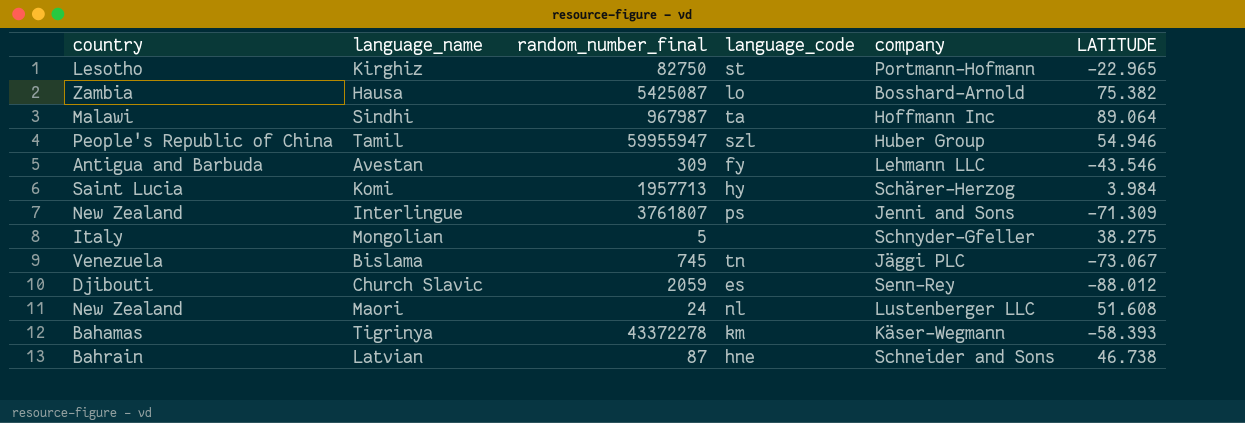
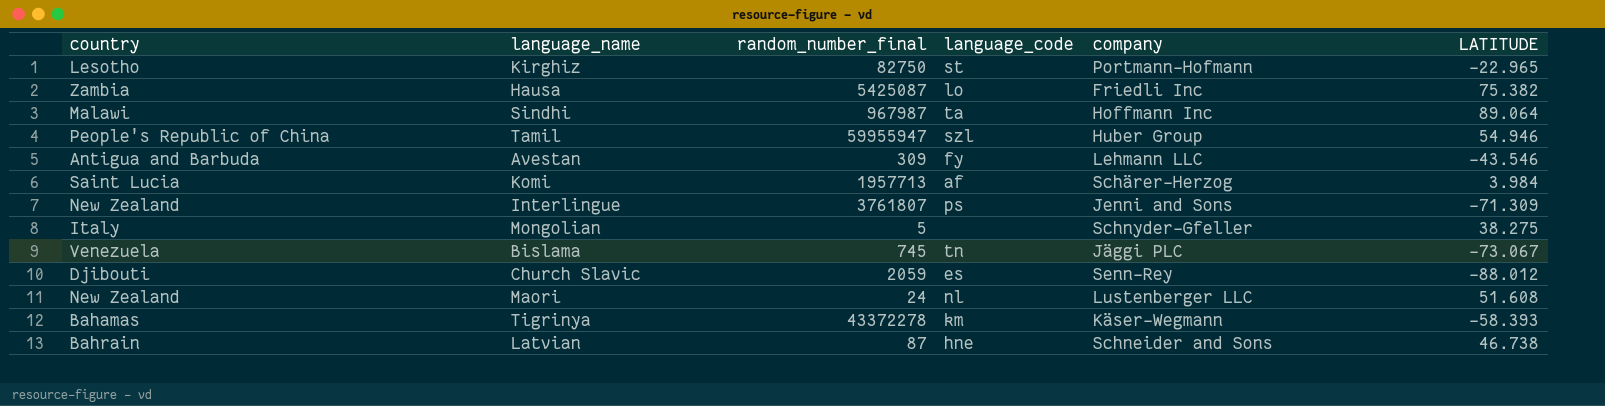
Hausa | company: Bosshard-Arnold -> Friedli Inc
Komi | language_code: hy -> af

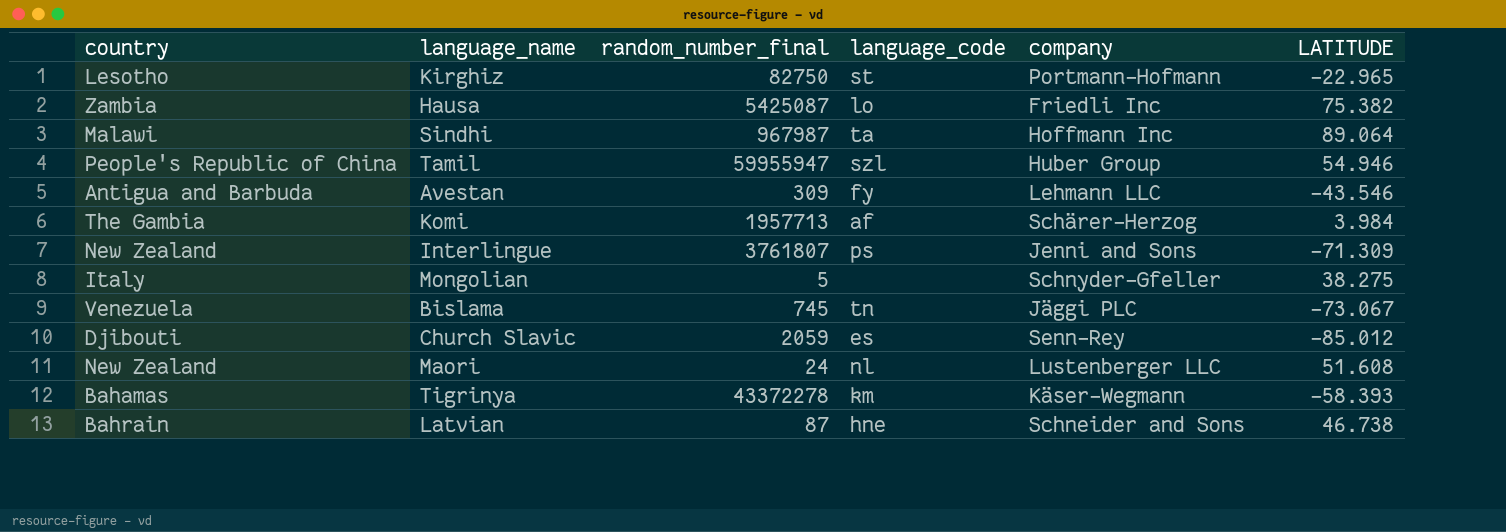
Komi | country: Saint Lucia -> The Gambia
Church Slavic | LATITUDE: -88.012 -> -85.012

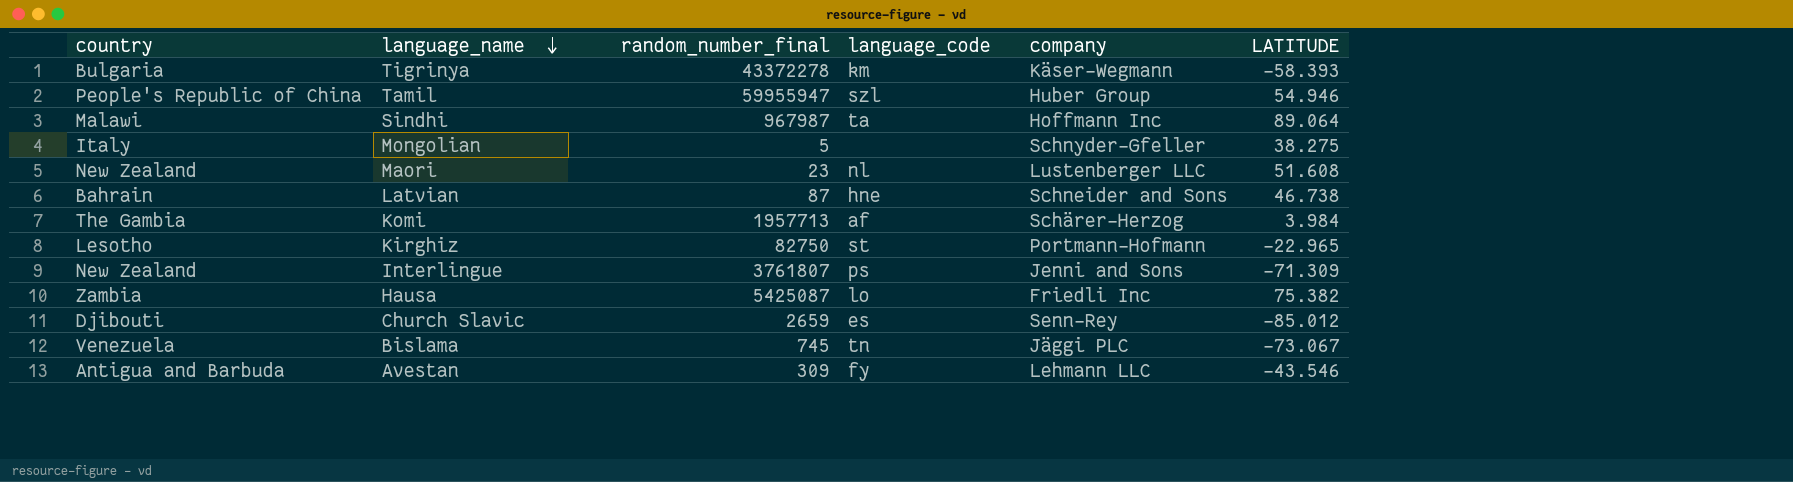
row order: none -> language_name descending
Tigrinya | country: Bahamas -> Bulgaria
Maori | random_number_final: 24 -> 23
Church Slavic | random_number_final: 2059 -> 2659

